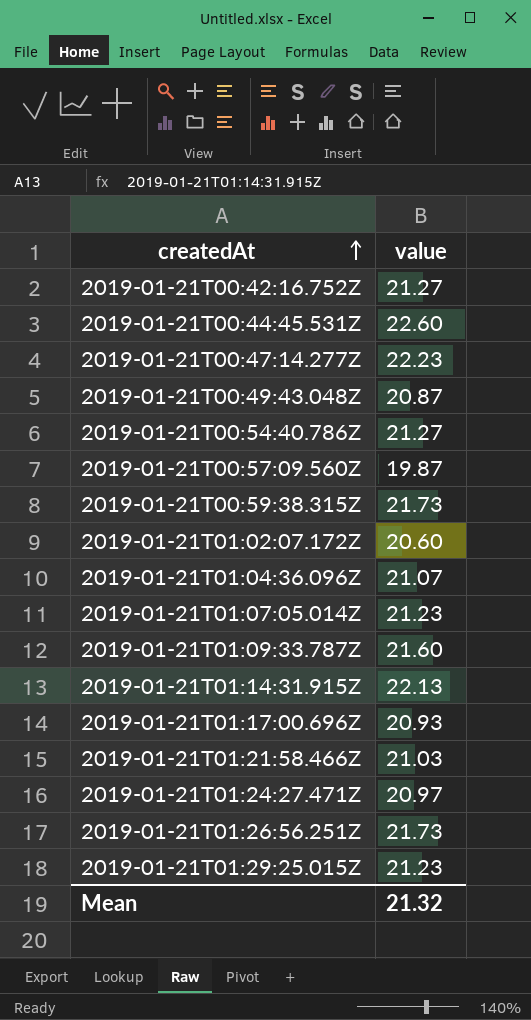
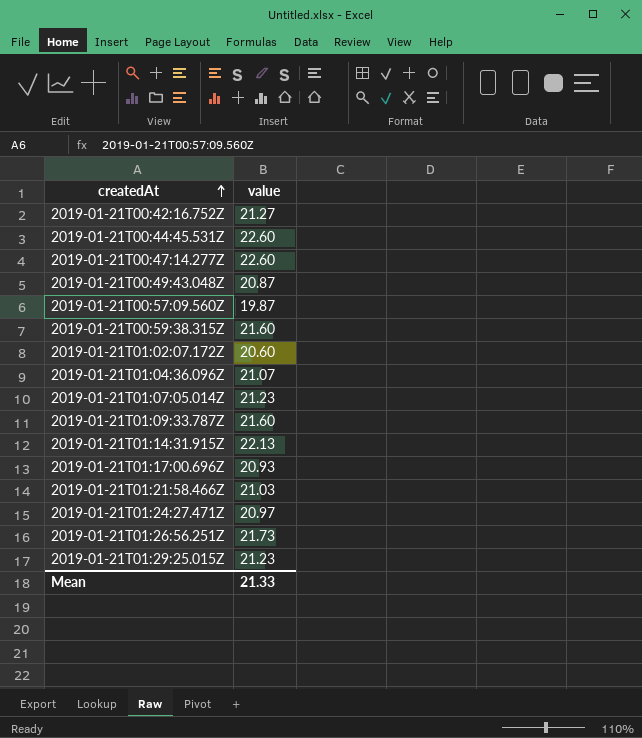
row 2019-01-21T00:54:40.786Z: 21.27 -> none
2019-01-21T00:47:14.277Z | value: 22.23 -> 22.60
2019-01-21T00:59:38.315Z | value: 21.73 -> 21.60
Mean | value: 21.32 -> 21.33

